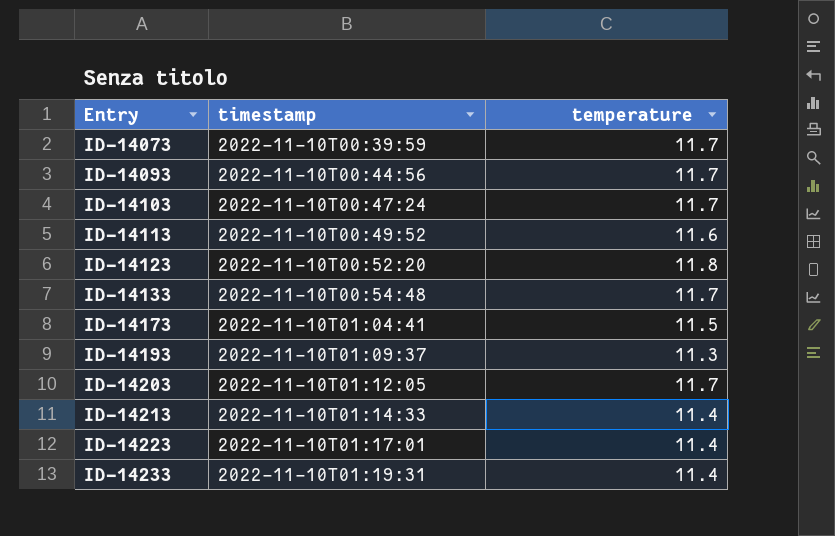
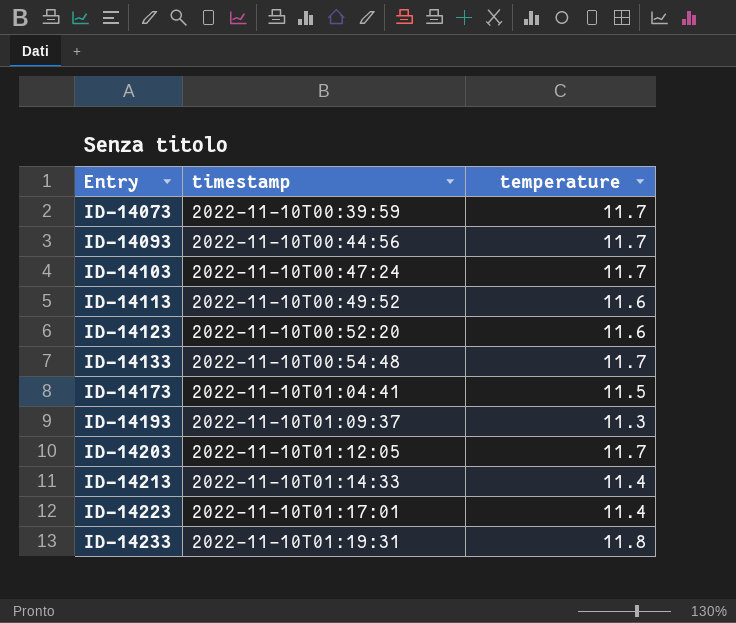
ID-14123 | temperature: 11.8 -> 11.6
ID-14233 | temperature: 11.4 -> 11.8

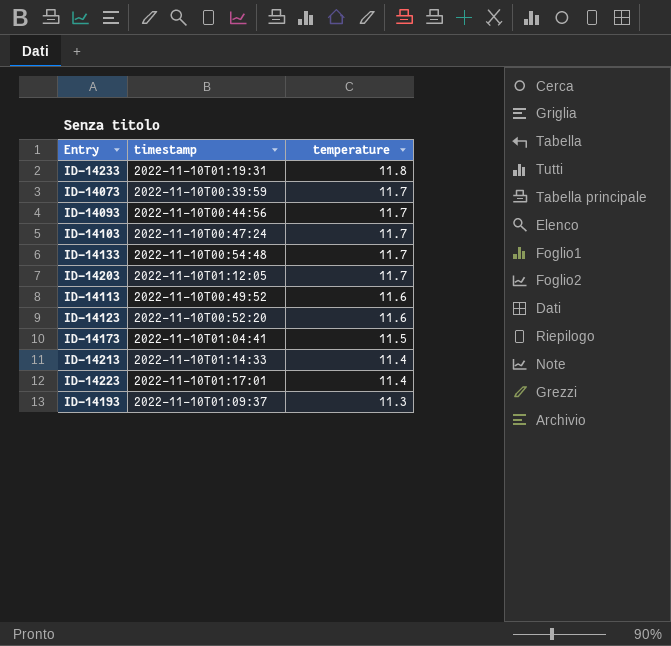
row order: Entry ascending -> temperature descending

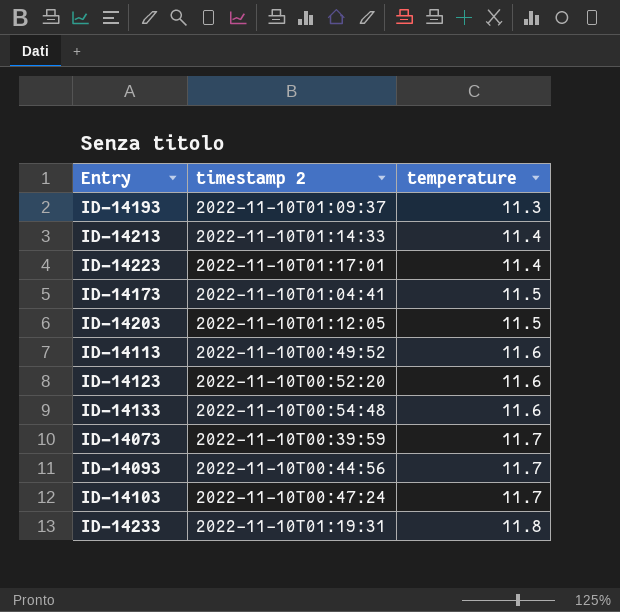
row order: temperature descending -> temperature ascending
column name: timestamp -> timestamp 2
ID-14203 | temperature: 11.7 -> 11.5
ID-14133 | temperature: 11.7 -> 11.6

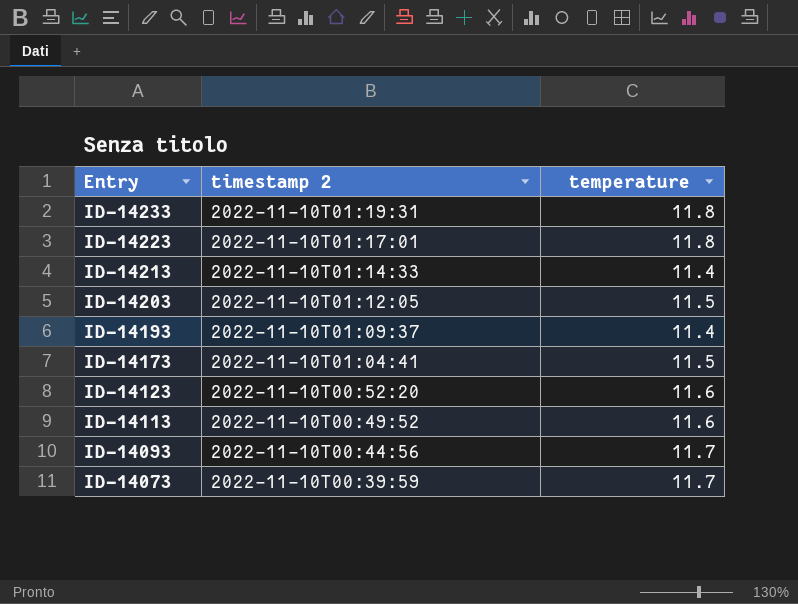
row order: temperature ascending -> Entry descending
row ID-14133: 2022-11-10T00:54:48 | 11.6 -> none
row ID-14103: 2022-11-10T00:47:24 | 11.7 -> none
ID-14223 | temperature: 11.4 -> 11.8
ID-14193 | temperature: 11.3 -> 11.4

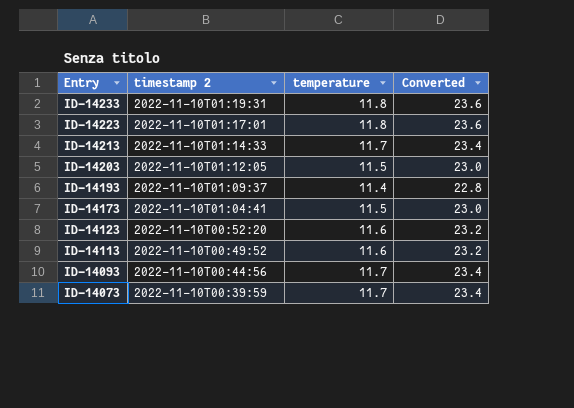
column Converted | formula: none -> [temperature] * 2
ID-14213 | temperature: 11.4 -> 11.7

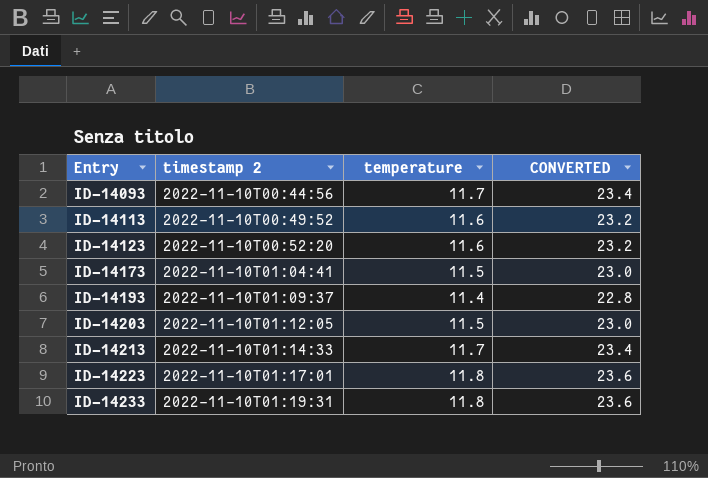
row order: Entry descending -> Entry ascending
column name: Converted -> CONVERTED
row ID-14073: 2022-11-10T00:39:59 | 11.7 | 23.4 -> none

